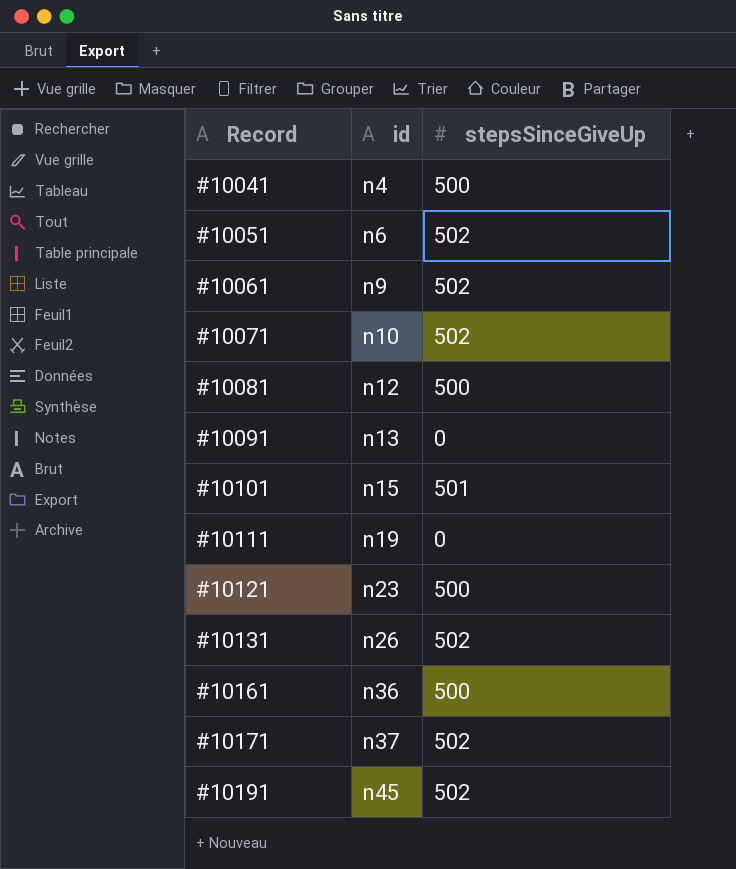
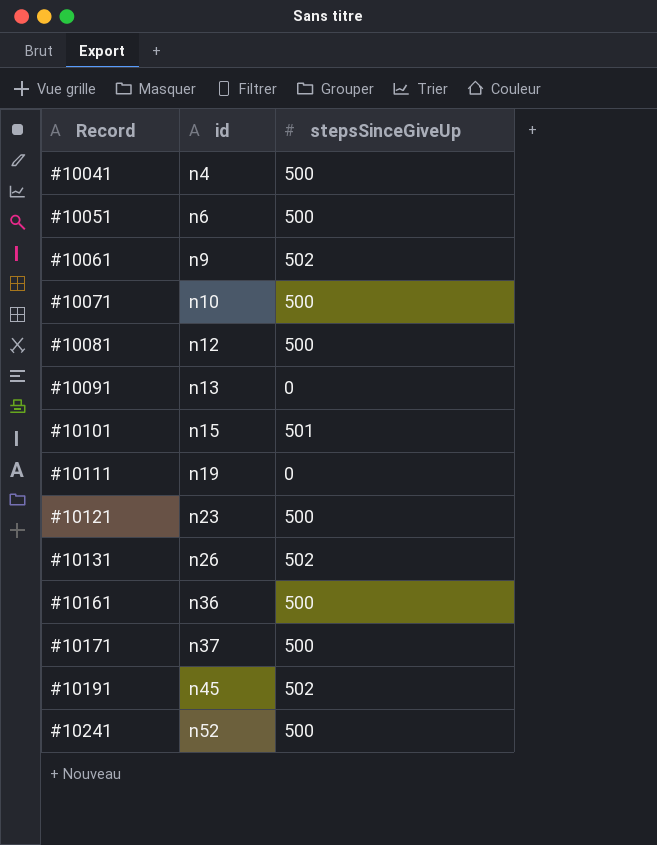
#10051 | stepsSinceGiveUp: 502 -> 500
#10071 | stepsSinceGiveUp: 502 -> 500
#10171 | stepsSinceGiveUp: 502 -> 500
row #10241: none -> n52 | 500

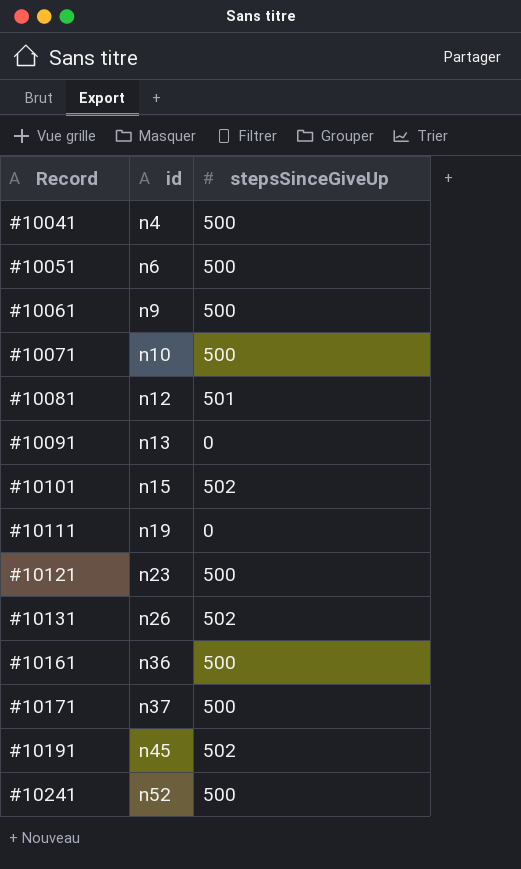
#10061 | stepsSinceGiveUp: 502 -> 500
#10081 | stepsSinceGiveUp: 500 -> 501
#10101 | stepsSinceGiveUp: 501 -> 502

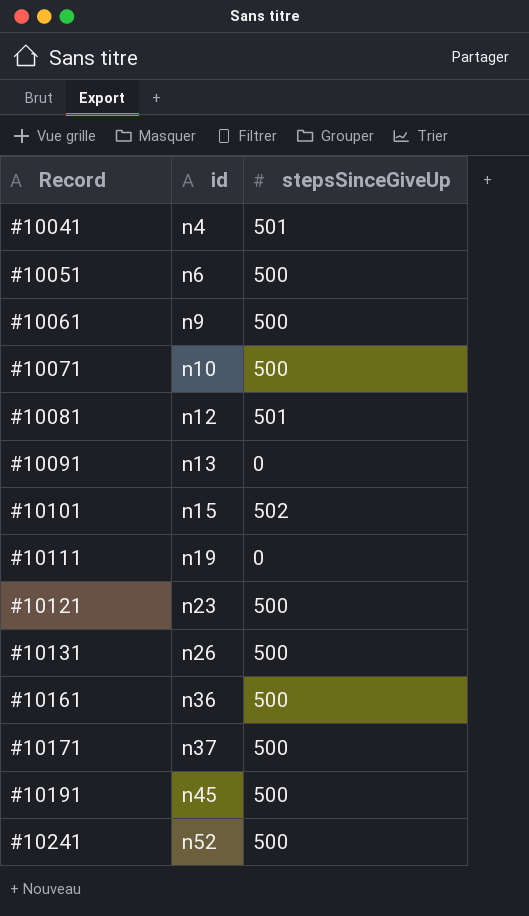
#10041 | stepsSinceGiveUp: 500 -> 501
#10131 | stepsSinceGiveUp: 502 -> 500
#10191 | stepsSinceGiveUp: 502 -> 500

